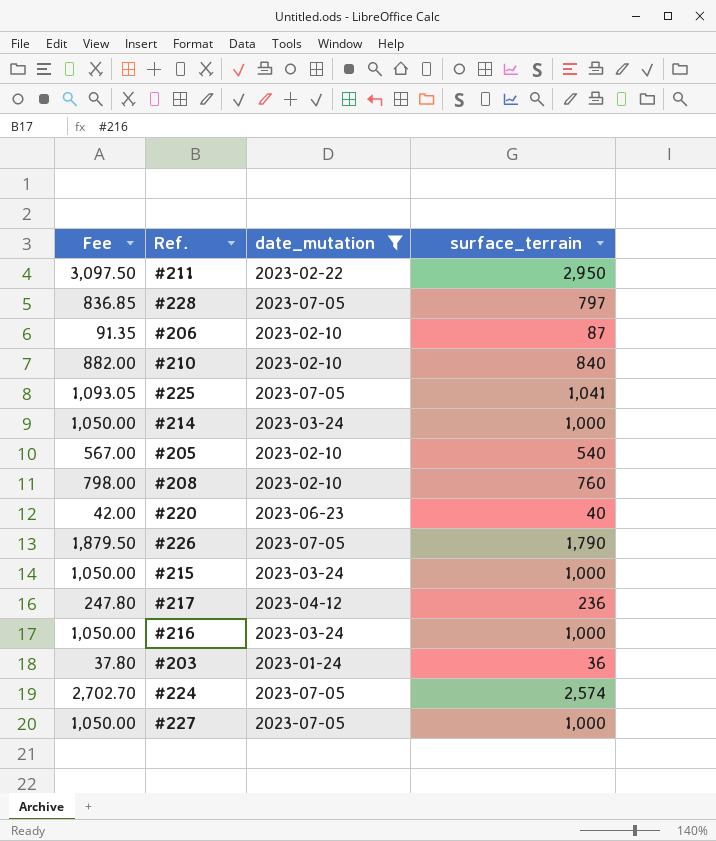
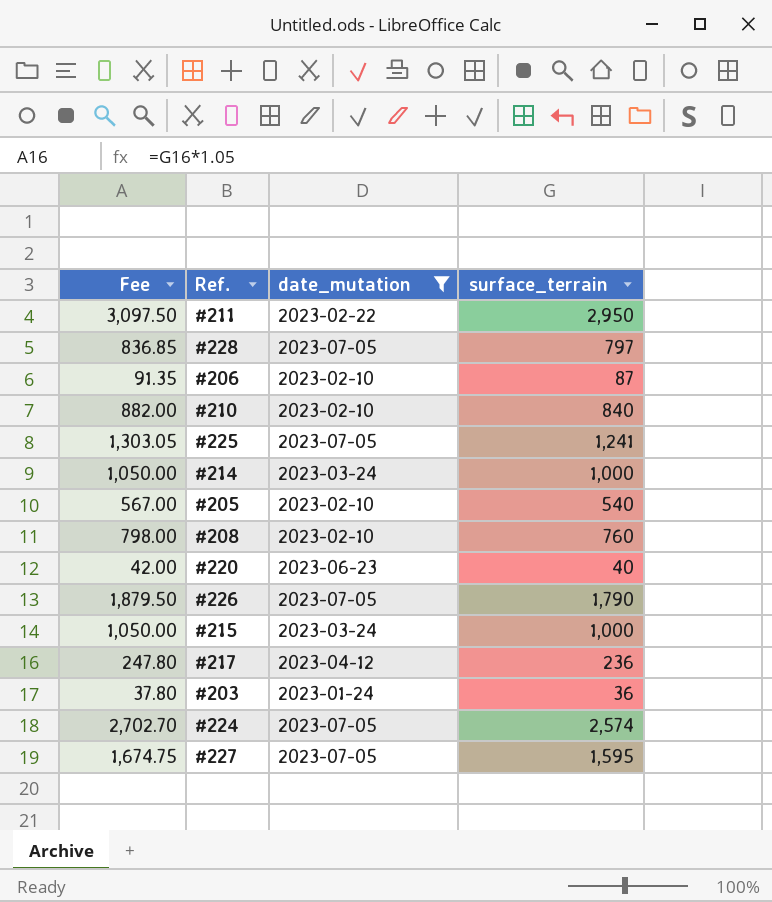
row #216: 1,050.00 | 2023-03-24 | 1,000 -> none
#225 | Fee: 1,093.05 -> 1,303.05
#225 | surface_terrain: 1,041 -> 1,241
#227 | Fee: 1,050.00 -> 1,674.75
#227 | surface_terrain: 1,000 -> 1,595

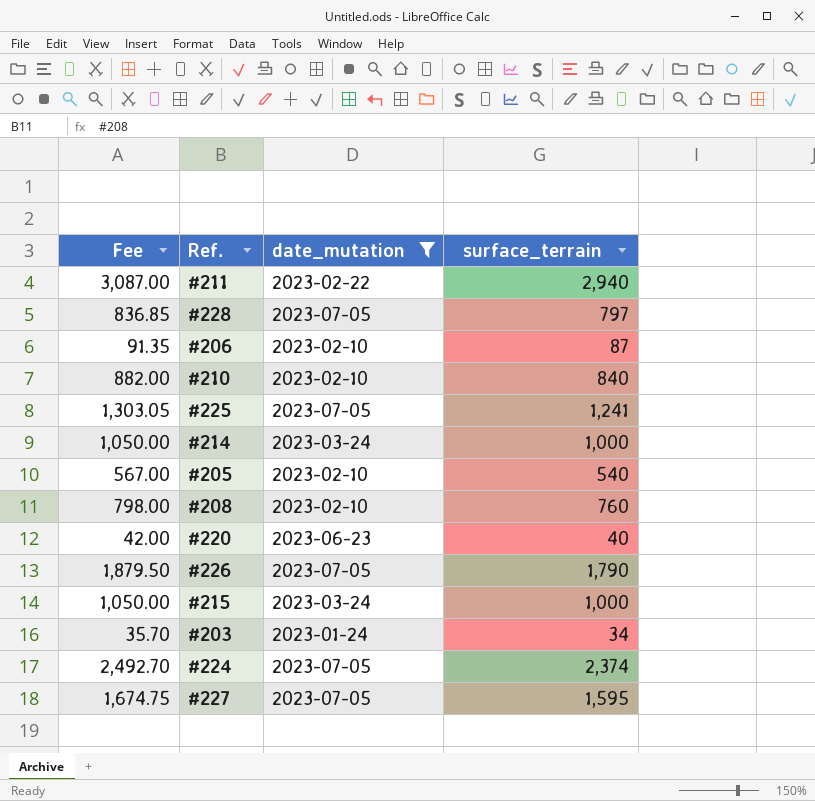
row #217: 247.80 | 2023-04-12 | 236 -> none
#211 | Fee: 3,097.50 -> 3,087.00
#211 | surface_terrain: 2,950 -> 2,940
#203 | Fee: 37.80 -> 35.70
#203 | surface_terrain: 36 -> 34
#224 | Fee: 2,702.70 -> 2,492.70
#224 | surface_terrain: 2,574 -> 2,374

